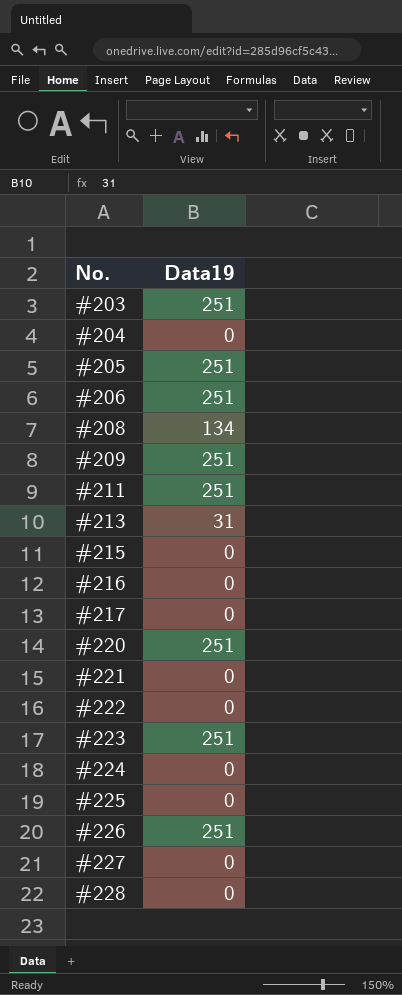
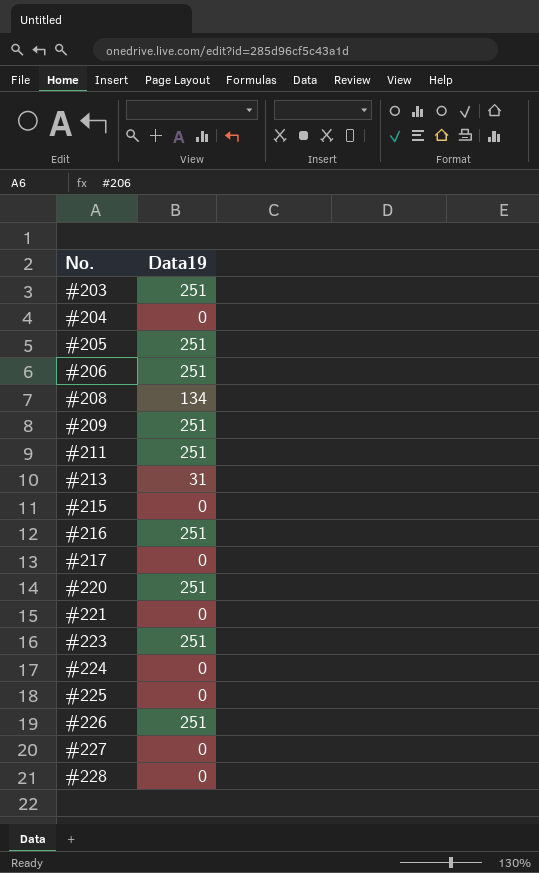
row #222: 0 -> none
#216 | Data19: 0 -> 251

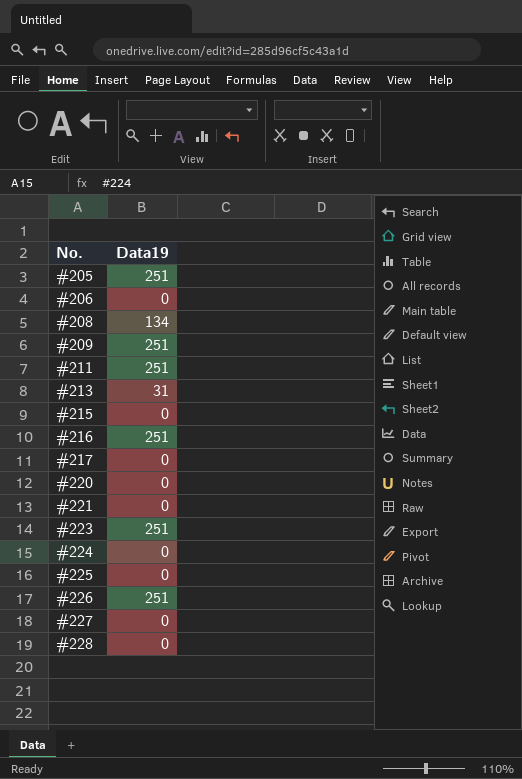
row #203: 251 -> none
row #204: 0 -> none
#206 | Data19: 251 -> 0
#220 | Data19: 251 -> 0

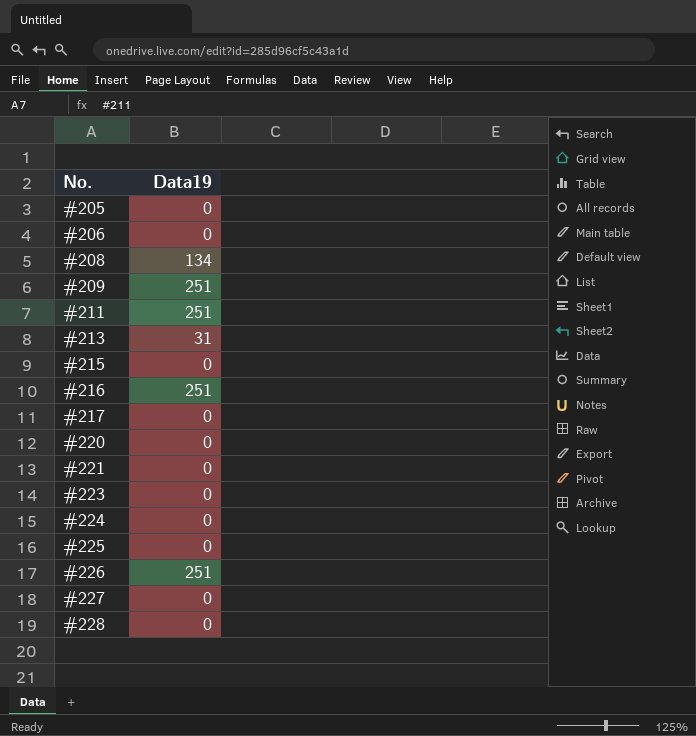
#205 | Data19: 251 -> 0
#223 | Data19: 251 -> 0

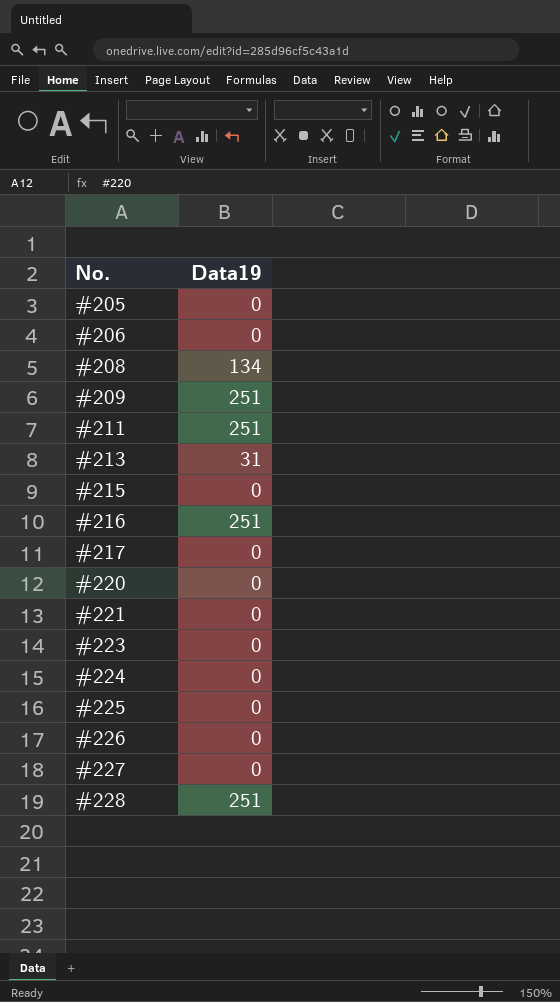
#226 | Data19: 251 -> 0
#228 | Data19: 0 -> 251

